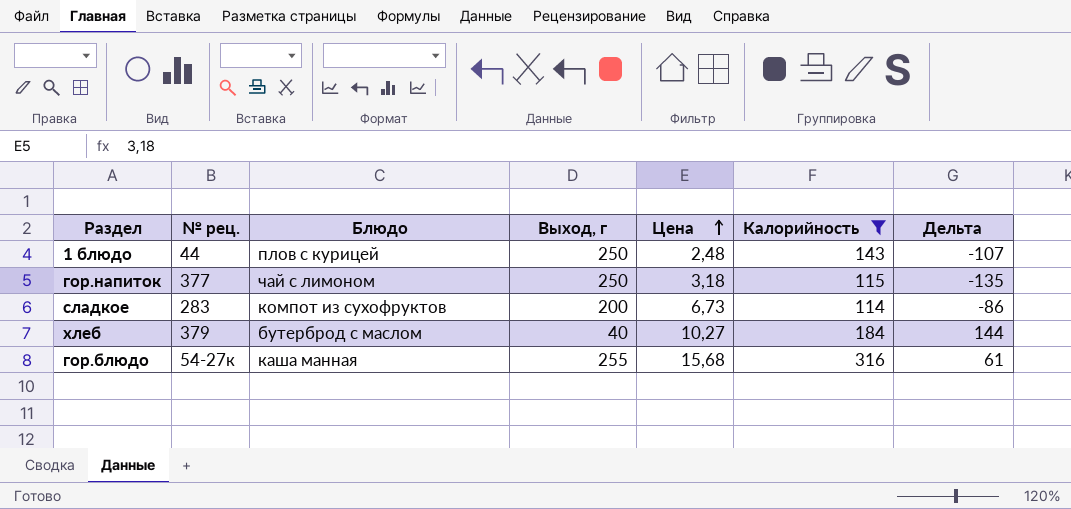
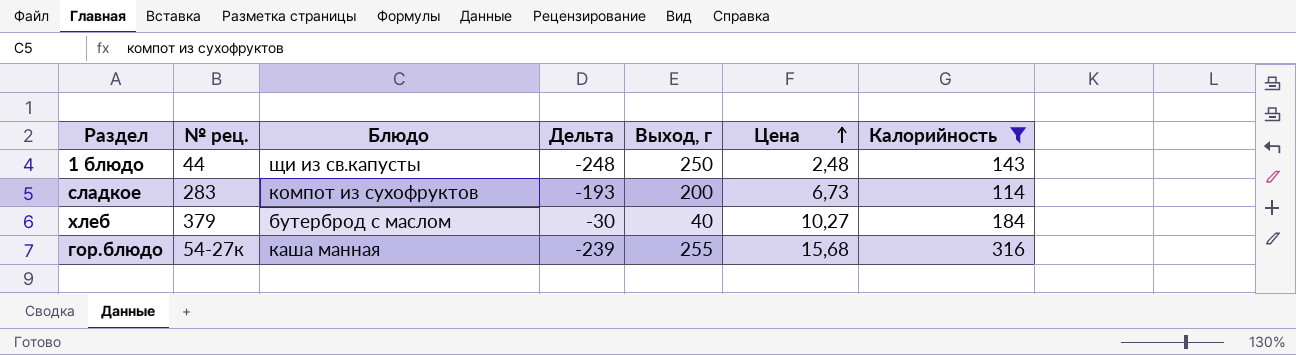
column Дельта | formula: [Калорийность] - [Выход, г] -> [Цена] - [Выход, г]
column Дельта | position: 7 -> 4
row гор.напиток: 377 | чай с лимоном | 250 | 3,18 | 115 | -135 -> none
1 блюдо | Блюдо: плов с курицей -> щи из св.капусты

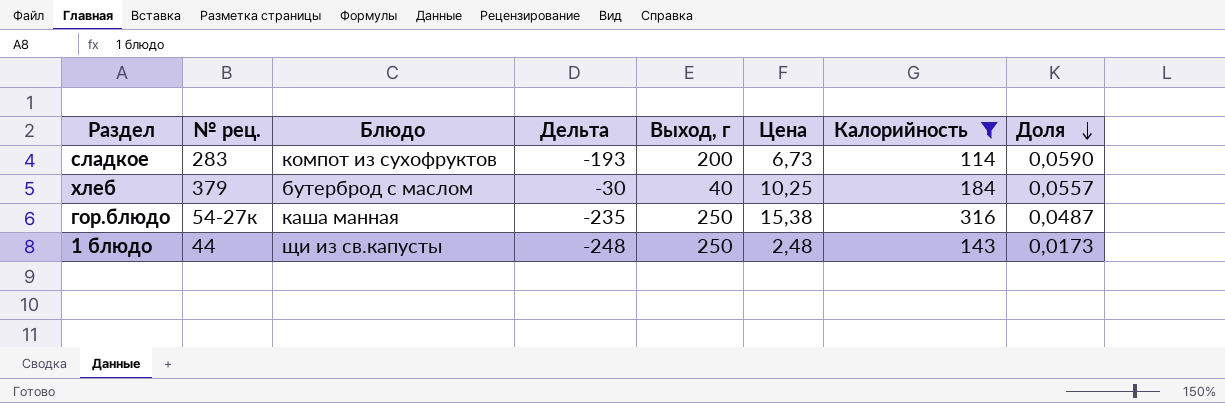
row order: Цена ascending -> Доля descending
column Доля | formula: none -> [Цена] / [Калорийность]
хлеб | Цена: 10,27 -> 10,25
гор.блюдо | Дельта: -239 -> -235
гор.блюдо | Выход, г: 255 -> 250
гор.блюдо | Цена: 15,68 -> 15,38

